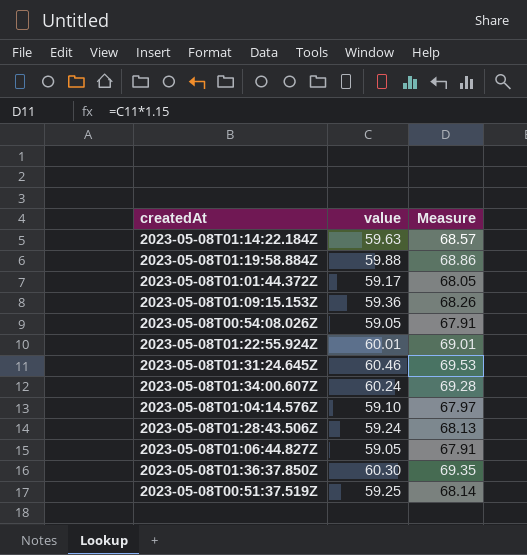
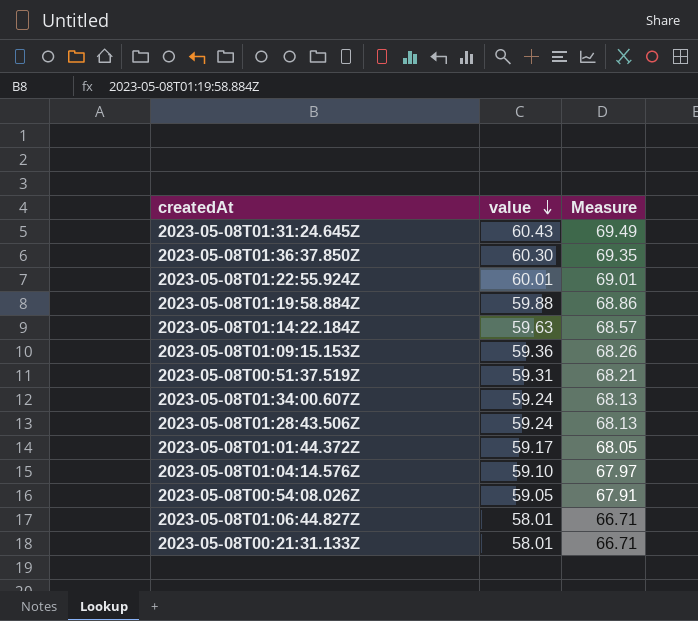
row order: none -> value descending
2023-05-08T01:31:24.645Z | value: 60.46 -> 60.43
2023-05-08T01:31:24.645Z | Measure: 69.53 -> 69.49
2023-05-08T00:51:37.519Z | value: 59.25 -> 59.31
2023-05-08T00:51:37.519Z | Measure: 68.14 -> 68.21
2023-05-08T01:34:00.607Z | value: 60.24 -> 59.24
2023-05-08T01:34:00.607Z | Measure: 69.28 -> 68.13
2023-05-08T01:06:44.827Z | value: 59.05 -> 58.01
2023-05-08T01:06:44.827Z | Measure: 67.91 -> 66.71
row 2023-05-08T00:21:31.133Z: none -> 58.01 | 66.71

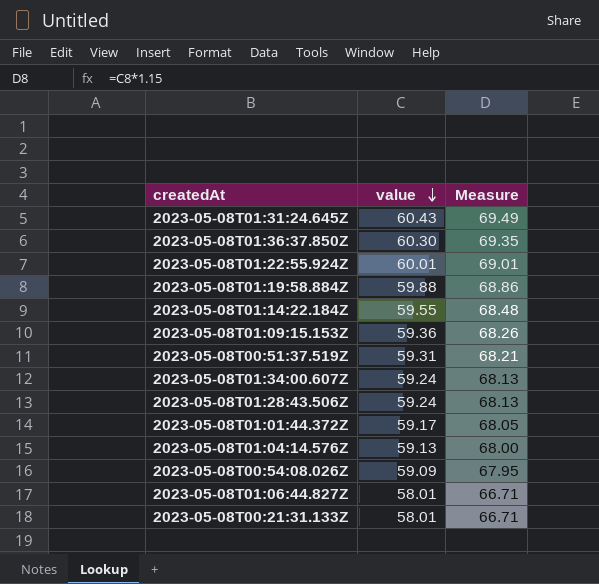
2023-05-08T01:14:22.184Z | value: 59.63 -> 59.55
2023-05-08T01:14:22.184Z | Measure: 68.57 -> 68.48
2023-05-08T01:04:14.576Z | value: 59.10 -> 59.13
2023-05-08T01:04:14.576Z | Measure: 67.97 -> 68.00
2023-05-08T00:54:08.026Z | value: 59.05 -> 59.09
2023-05-08T00:54:08.026Z | Measure: 67.91 -> 67.95

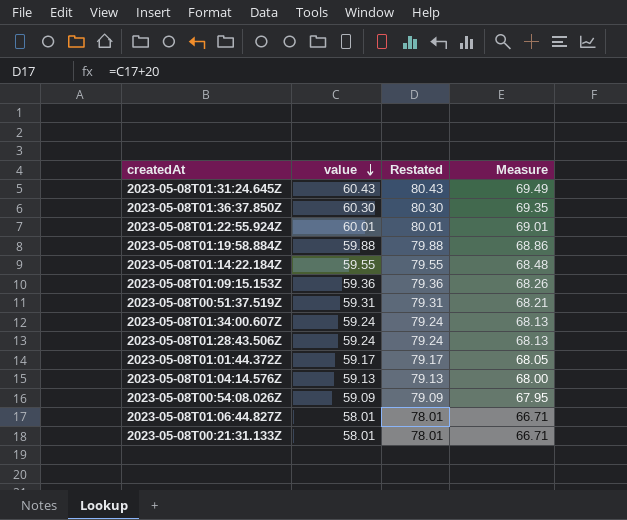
column Restated | formula: none -> [value] + 20

